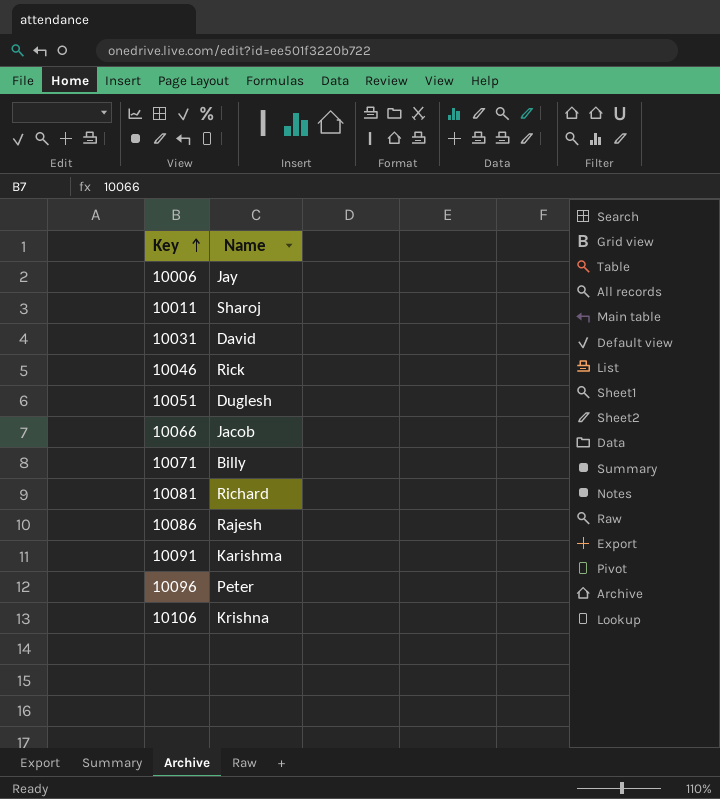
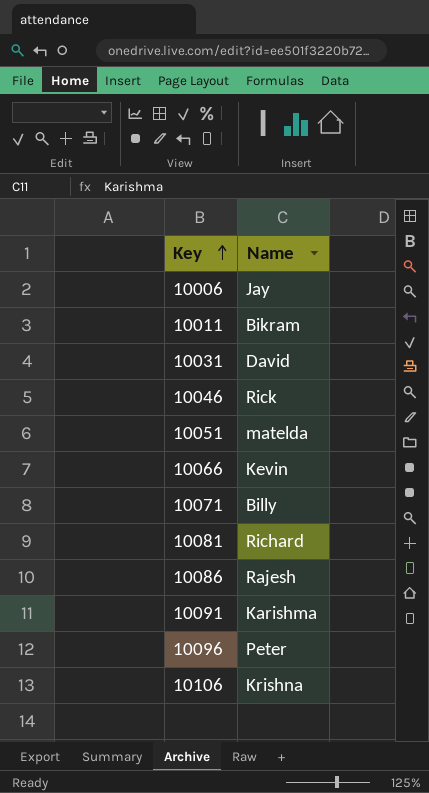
10011 | Name: Sharoj -> Bikram
10051 | Name: Duglesh -> matelda
10066 | Name: Jacob -> Kevin

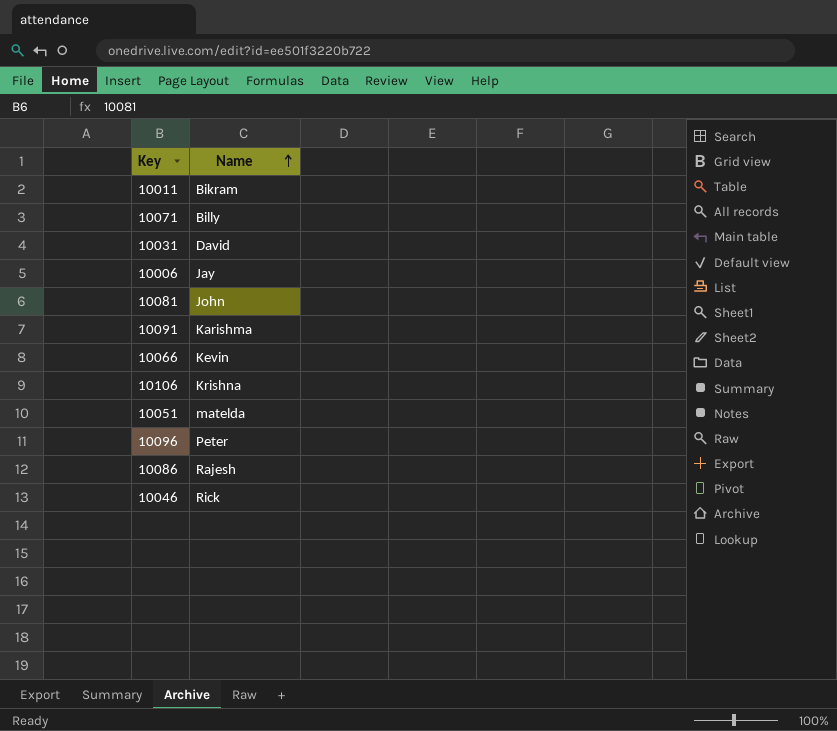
row order: Key ascending -> Name ascending
10081 | Name: Richard -> John

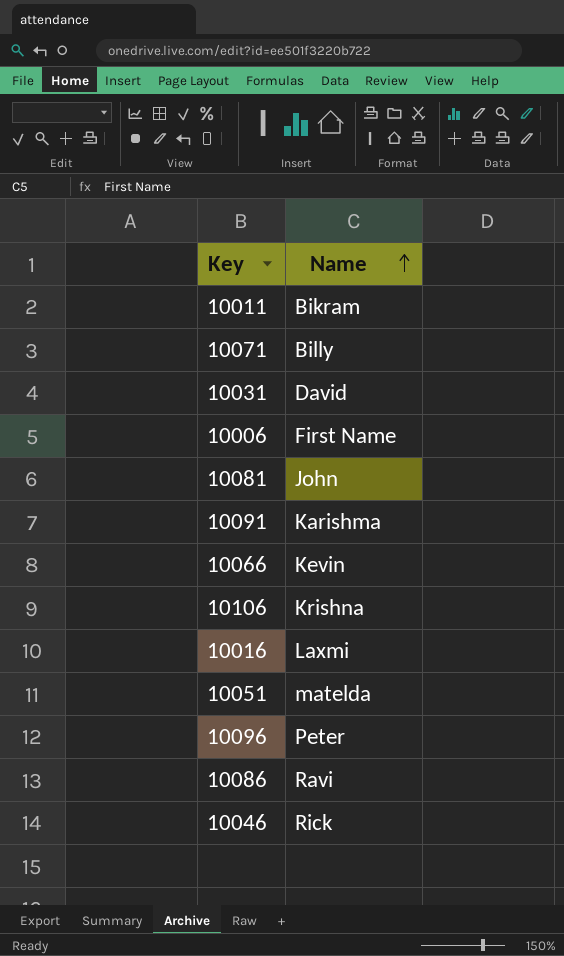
10006 | Name: Jay -> First Name
row 10016: none -> Laxmi
10086 | Name: Rajesh -> Ravi

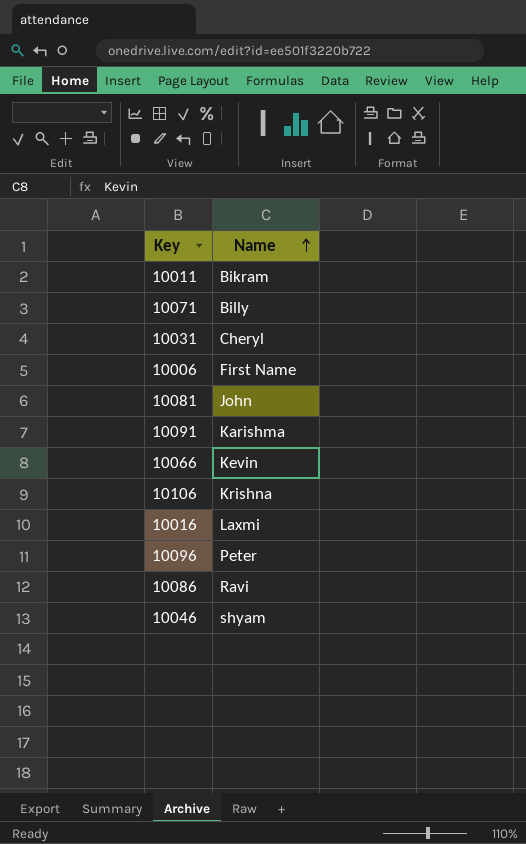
row 10051: matelda -> none
10031 | Name: David -> Cheryl
10046 | Name: Rick -> shyam

